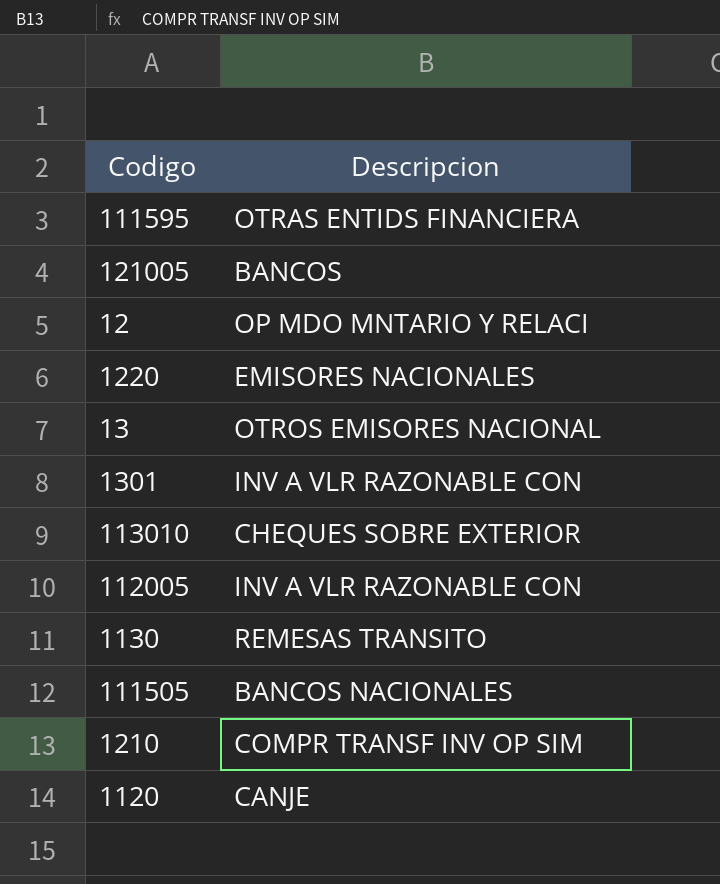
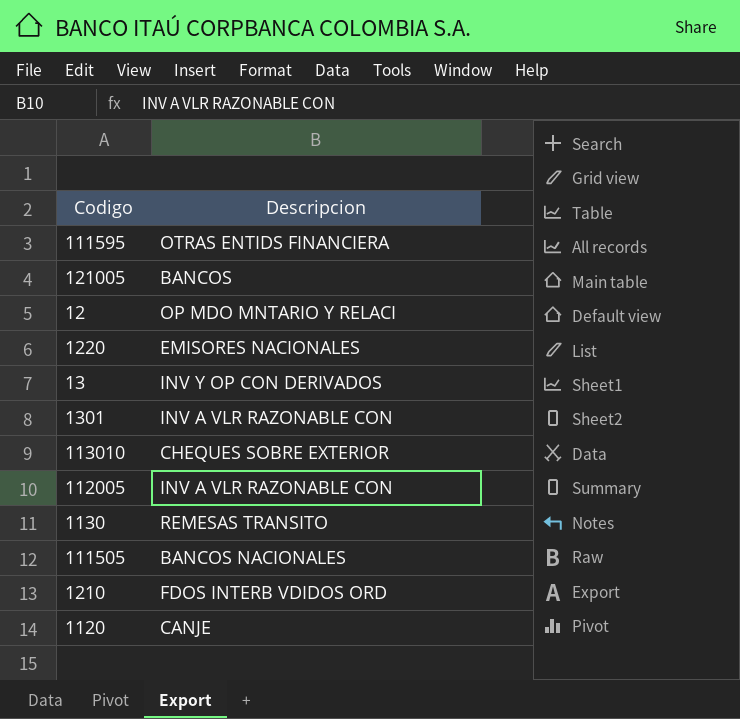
13 | Descripcion: OTROS EMISORES NACIONAL -> INV Y OP CON DERIVADOS
1210 | Descripcion: COMPR TRANSF INV OP SIM -> FDOS INTERB VDIDOS ORD

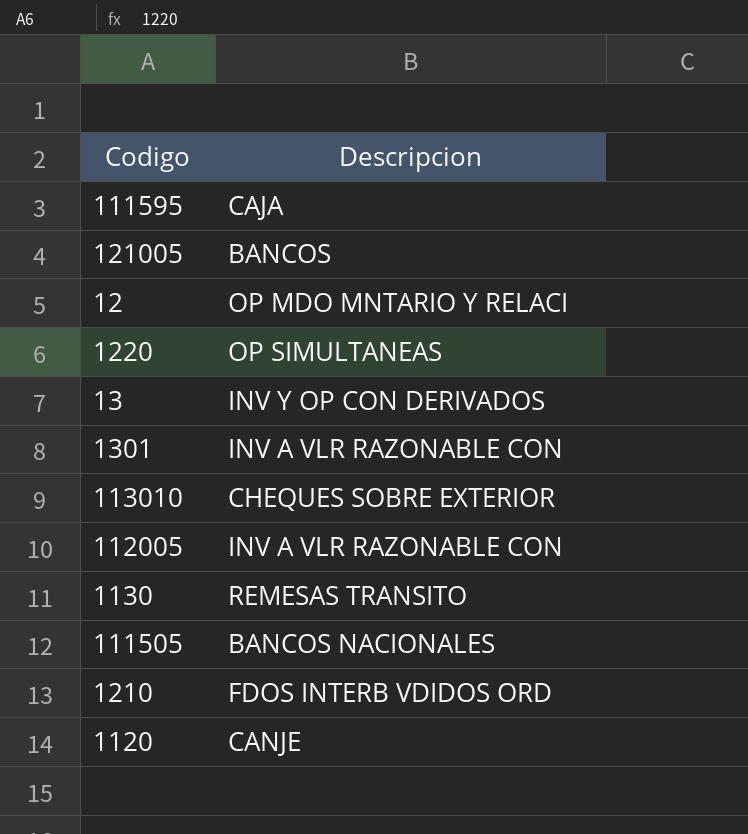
111595 | Descripcion: OTRAS ENTIDS FINANCIERA -> CAJA
1220 | Descripcion: EMISORES NACIONALES -> OP SIMULTANEAS

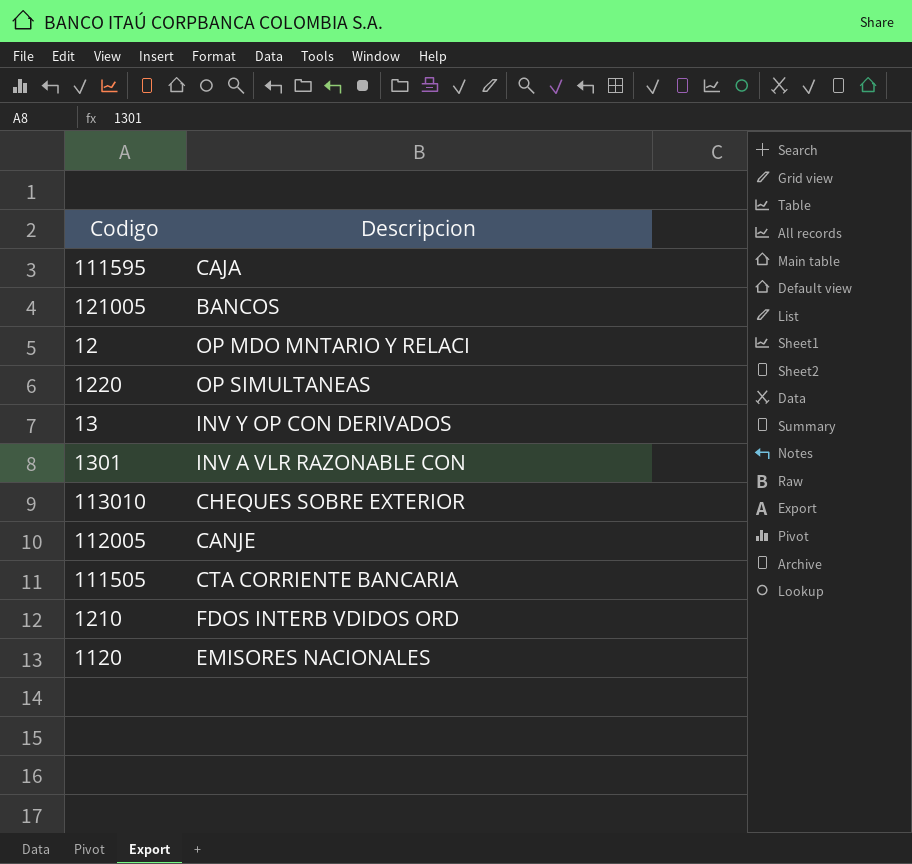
row 1130: REMESAS TRANSITO -> none
112005 | Descripcion: INV A VLR RAZONABLE CON -> CANJE
111505 | Descripcion: BANCOS NACIONALES -> CTA CORRIENTE BANCARIA
1120 | Descripcion: CANJE -> EMISORES NACIONALES

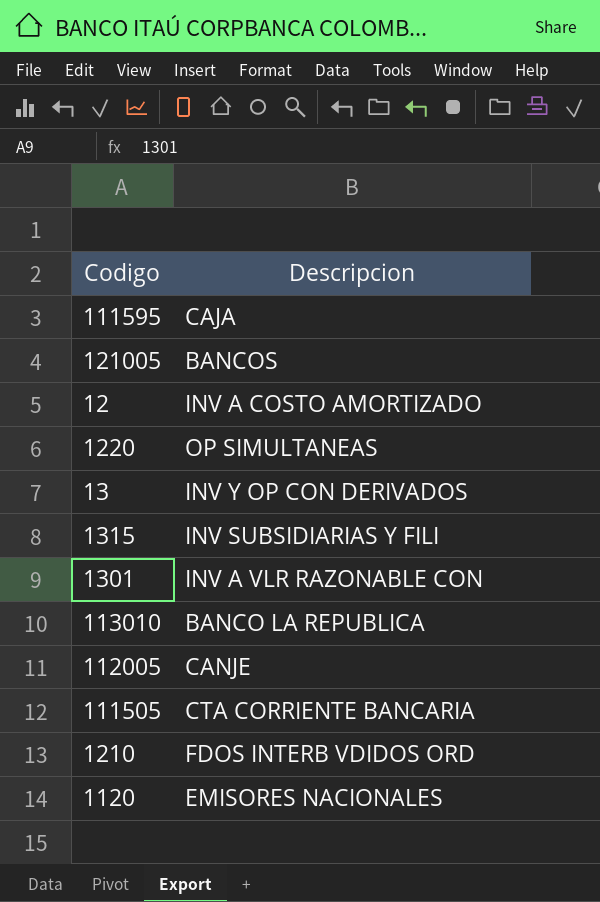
12 | Descripcion: OP MDO MNTARIO Y RELACI -> INV A COSTO AMORTIZADO
row 1315: none -> INV SUBSIDIARIAS Y FILI
113010 | Descripcion: CHEQUES SOBRE EXTERIOR -> BANCO LA REPUBLICA

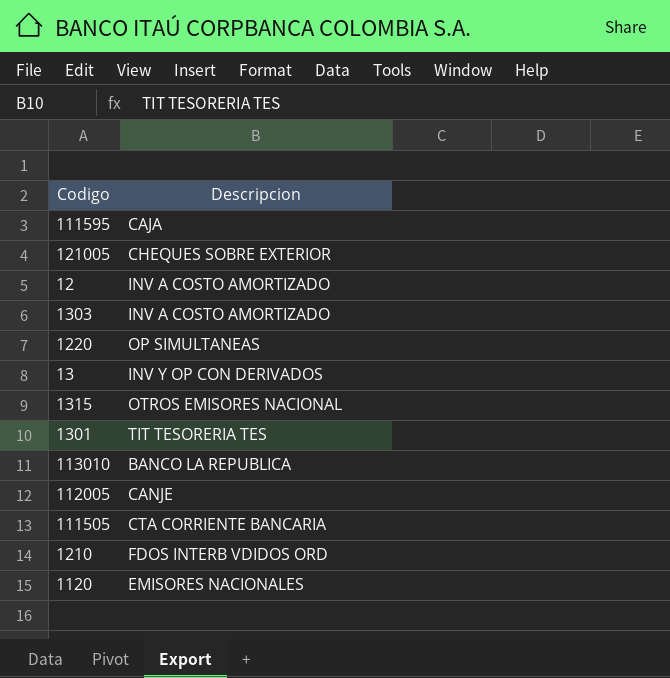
121005 | Descripcion: BANCOS -> CHEQUES SOBRE EXTERIOR
row 1303: none -> INV A COSTO AMORTIZADO
1315 | Descripcion: INV SUBSIDIARIAS Y FILI -> OTROS EMISORES NACIONAL
1301 | Descripcion: INV A VLR RAZONABLE CON -> TIT TESORERIA TES

